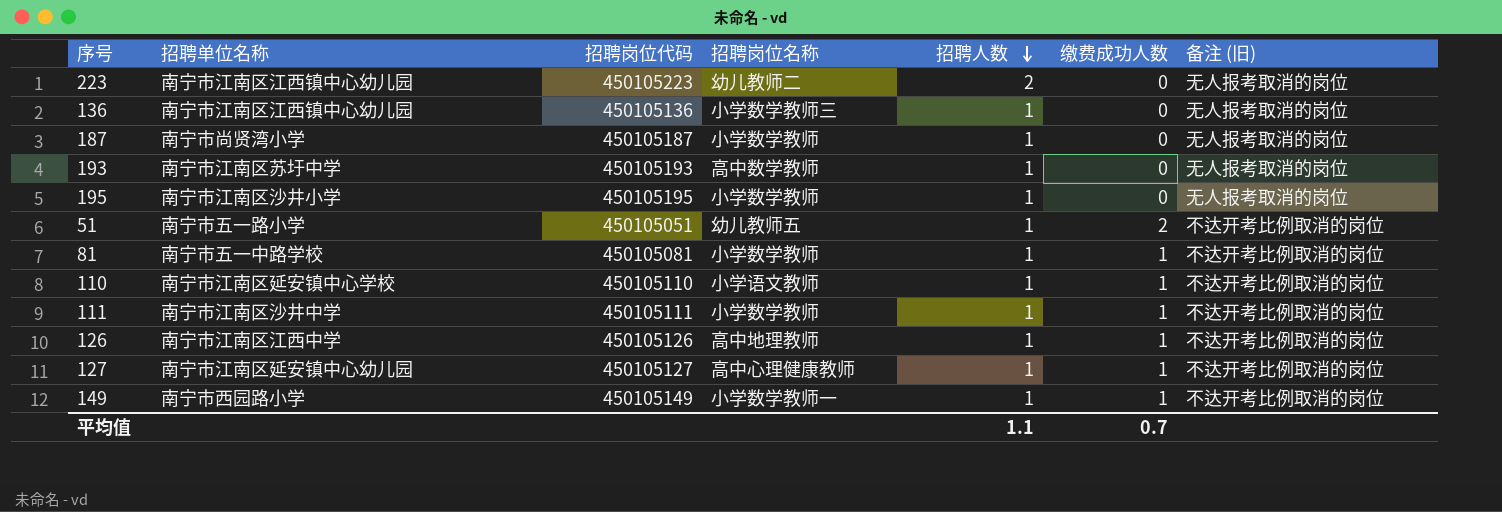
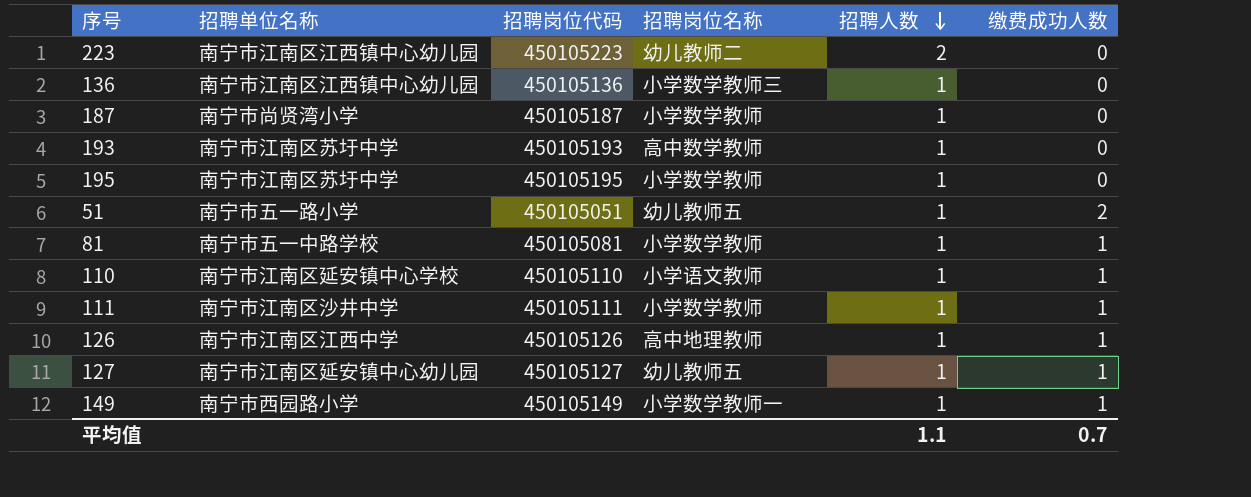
column 备注 (旧) | position: 7 -> none
195 | 招聘单位名称: 南宁市江南区沙井小学 -> 南宁市江南区苏圩中学
127 | 招聘岗位名称: 高中心理健康教师 -> 幼儿教师五

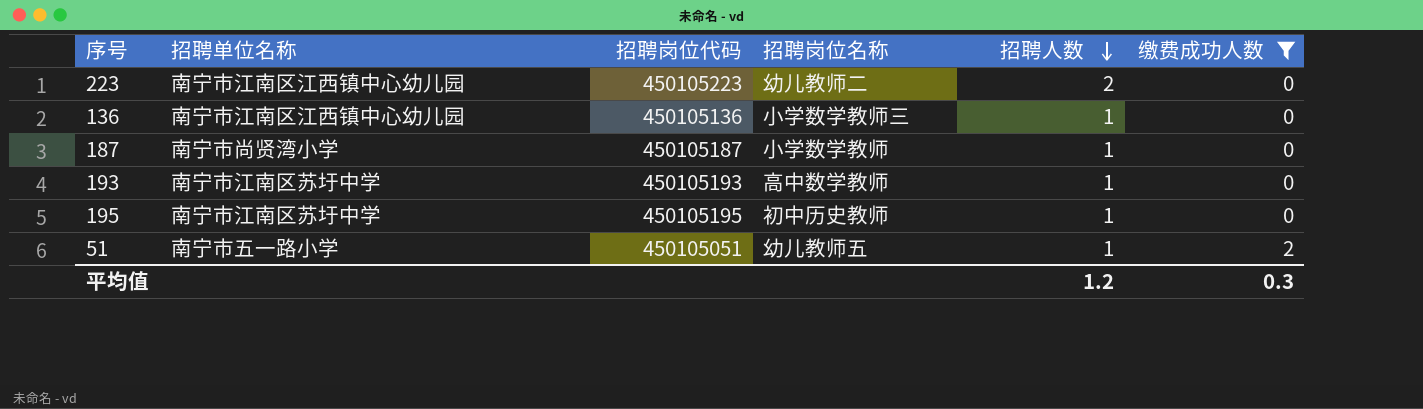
filter: none -> 缴费成功人数 != 1
195 | 招聘岗位名称: 小学数学教师 -> 初中历史教师
平均值 | 招聘人数: 1.1 -> 1.2
平均值 | 缴费成功人数: 0.7 -> 0.3

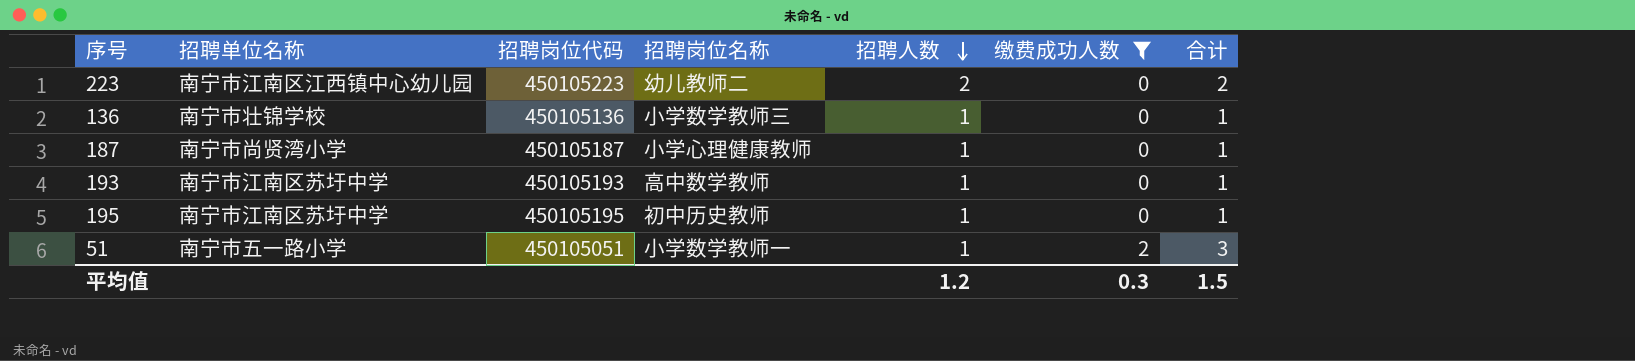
column 合计 | formula: none -> [招聘人数] + [缴费成功人数]
136 | 招聘单位名称: 南宁市江南区江西镇中心幼儿园 -> 南宁市壮锦学校
187 | 招聘岗位名称: 小学数学教师 -> 小学心理健康教师
51 | 招聘岗位名称: 幼儿教师五 -> 小学数学教师一

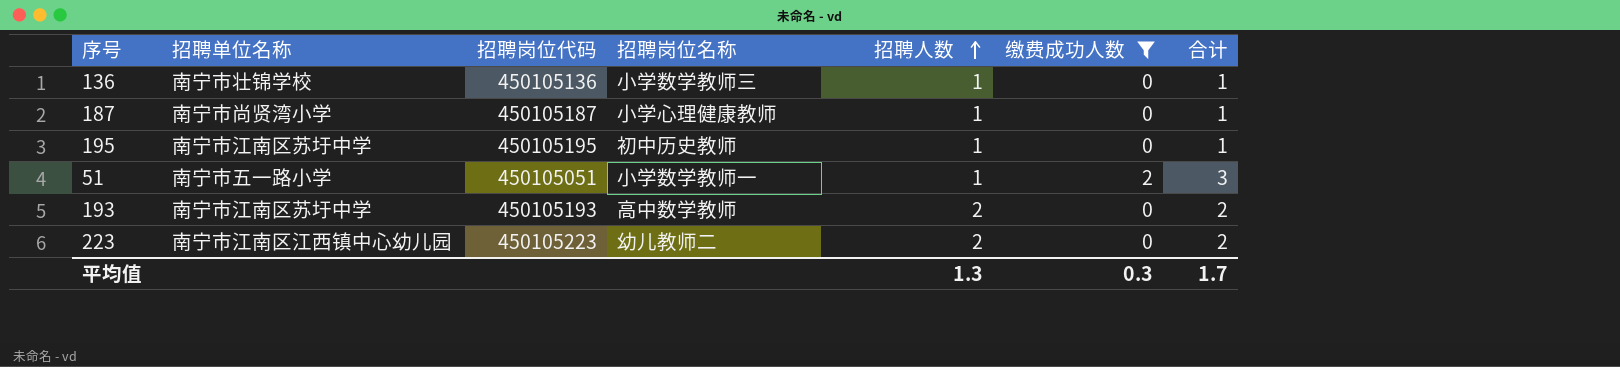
row order: 招聘人数 descending -> 招聘人数 ascending
193 | 招聘人数: 1 -> 2
193 | 合计: 1 -> 2
平均值 | 招聘人数: 1.2 -> 1.3
平均值 | 合计: 1.5 -> 1.7

